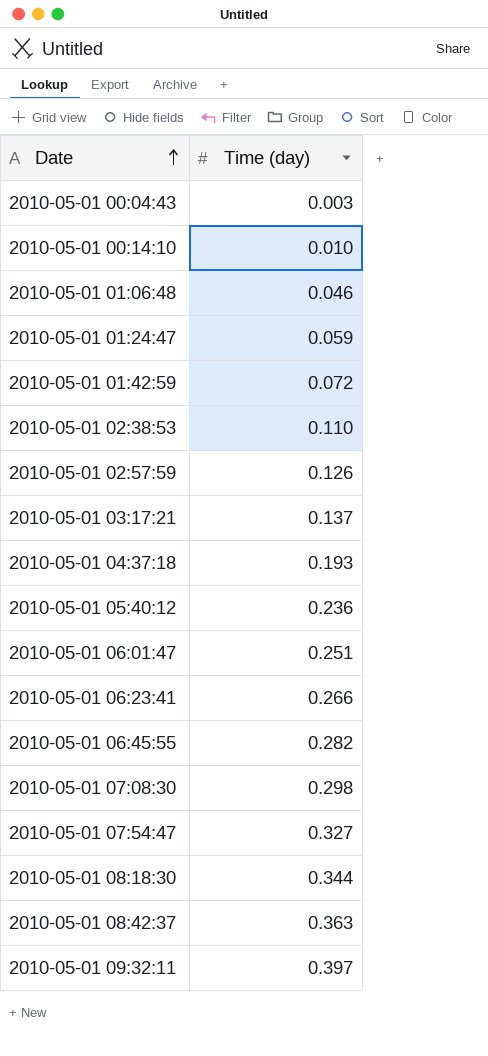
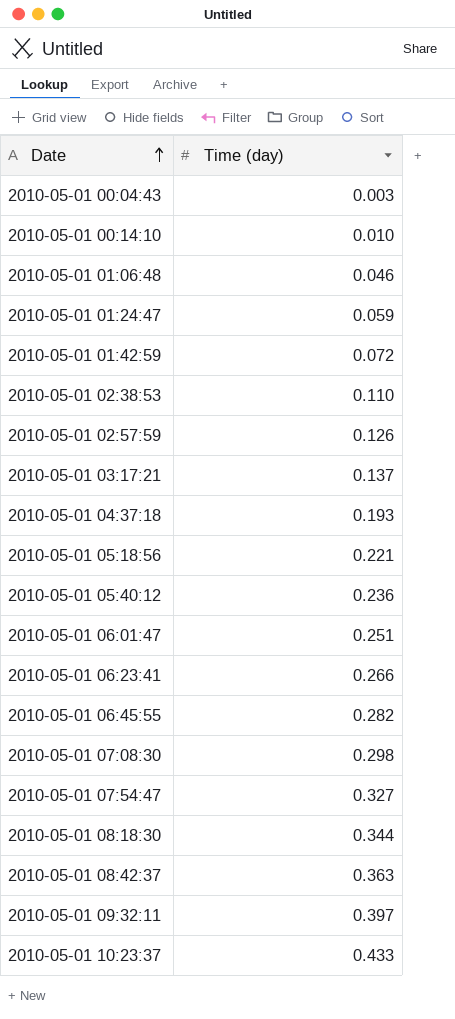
row 2010-05-01 05:18:56: none -> 0.221
row 2010-05-01 10:23:37: none -> 0.433

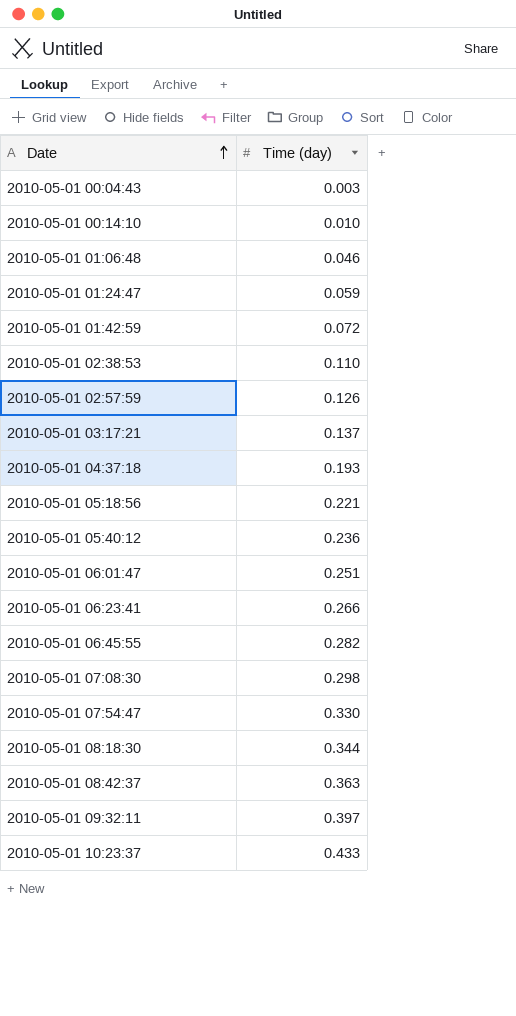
2010-05-01 07:54:47 | Time (day): 0.327 -> 0.330

